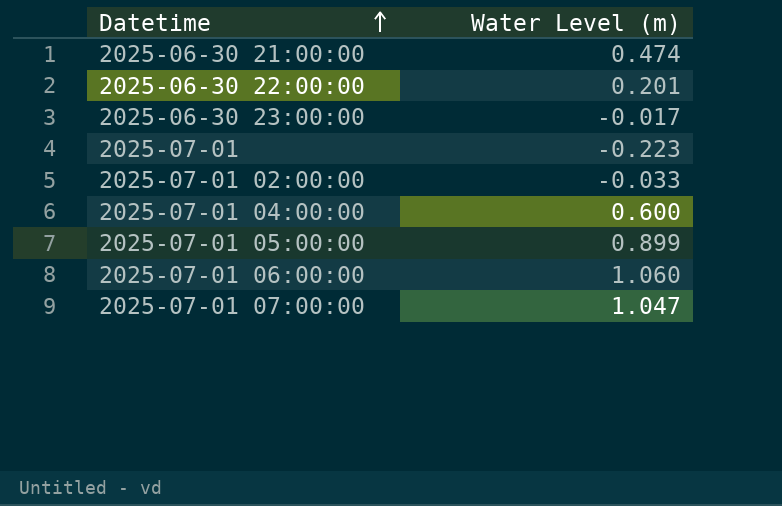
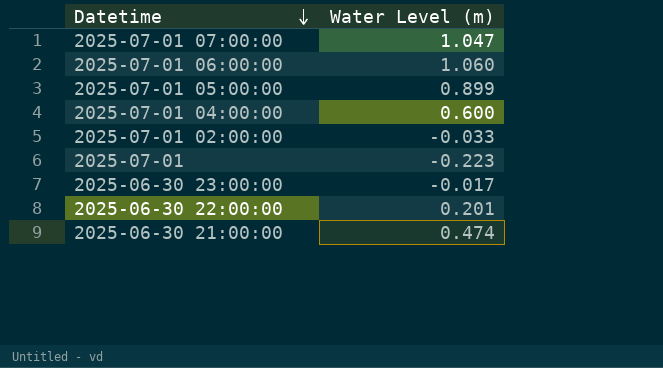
row order: Datetime ascending -> Datetime descending

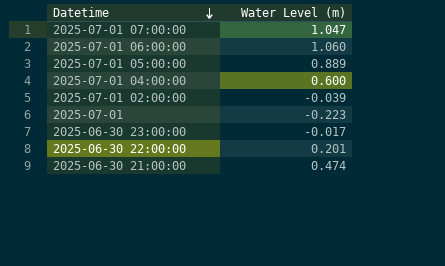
2025-07-01 05:00:00 | Water Level (m): 0.899 -> 0.889
2025-07-01 02:00:00 | Water Level (m): -0.033 -> -0.039

